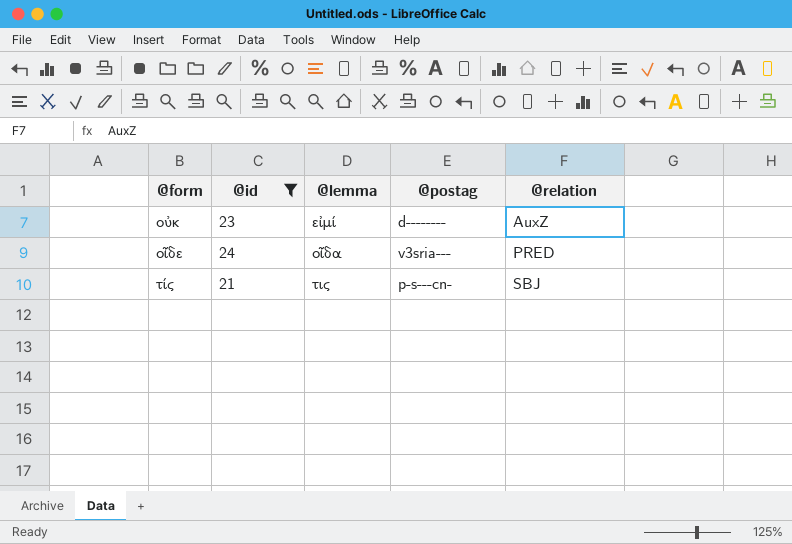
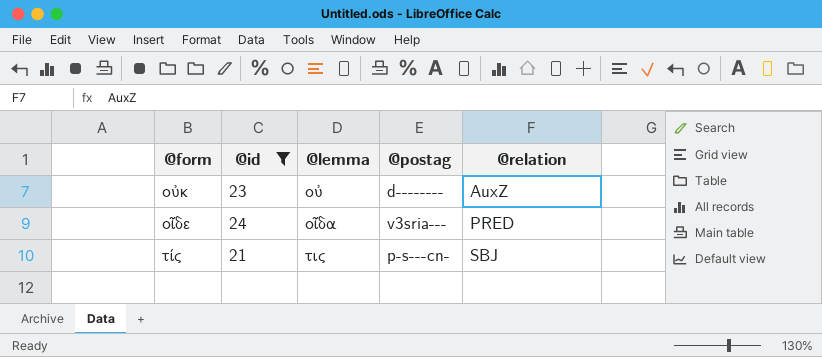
οὐκ | @lemma: εἰμί -> οὐ

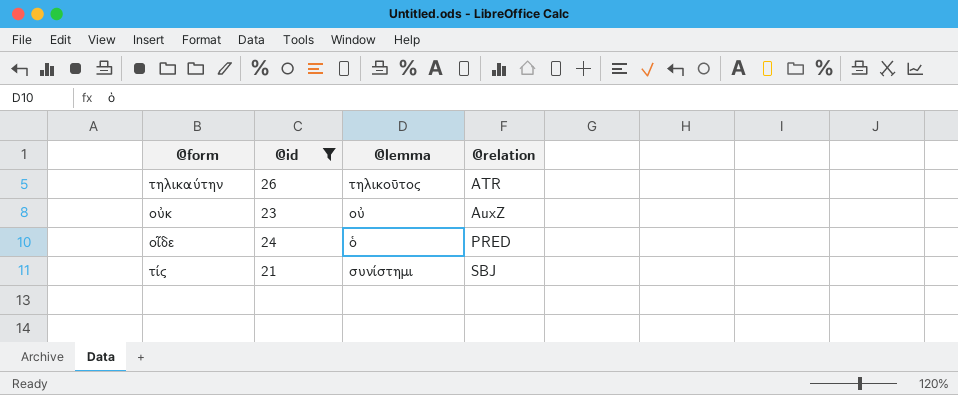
column @postag | position: 4 -> none
row τηλικαύτην: none -> 26 | τηλικοῦτος | ATR
οἶδε | @lemma: οἶδα -> ὁ
τίς | @lemma: τις -> συνίστημι

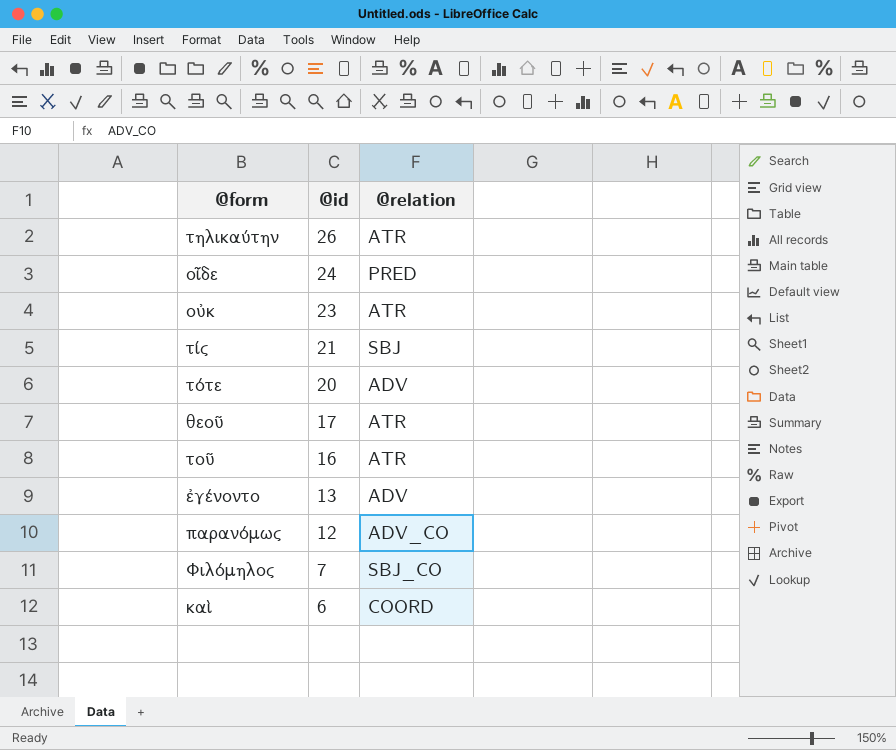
filter: @id >= 21 -> none
row order: @relation ascending -> @id descending
column @lemma | position: 3 -> none
οὐκ | @relation: AuxZ -> ATR

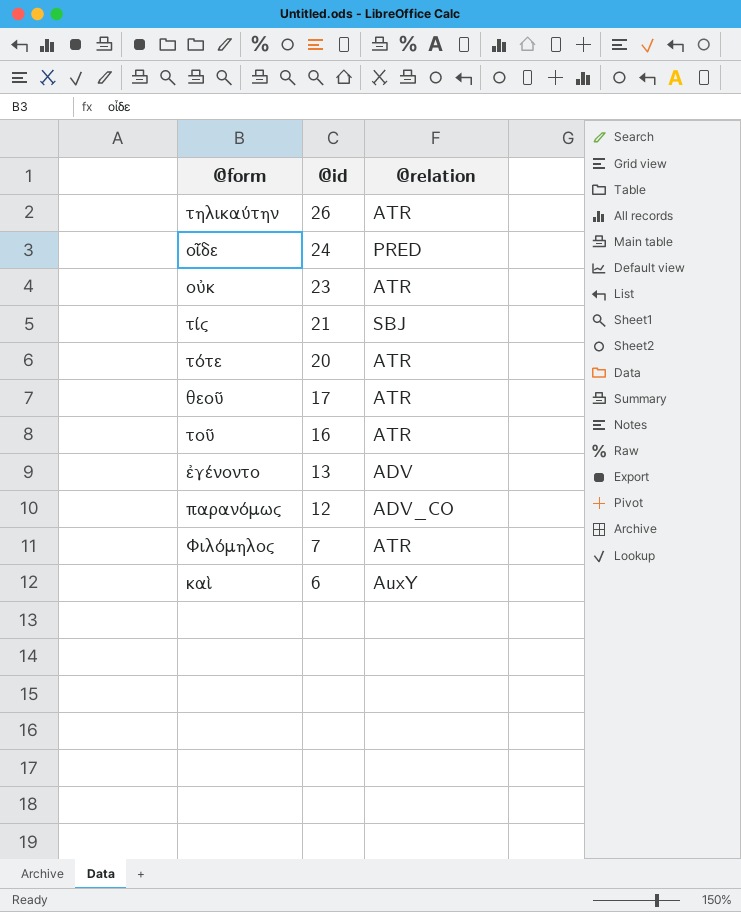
τότε | @relation: ADV -> ATR
Φιλόμηλος | @relation: SBJ_CO -> ATR
καὶ | @relation: COORD -> AuxY

